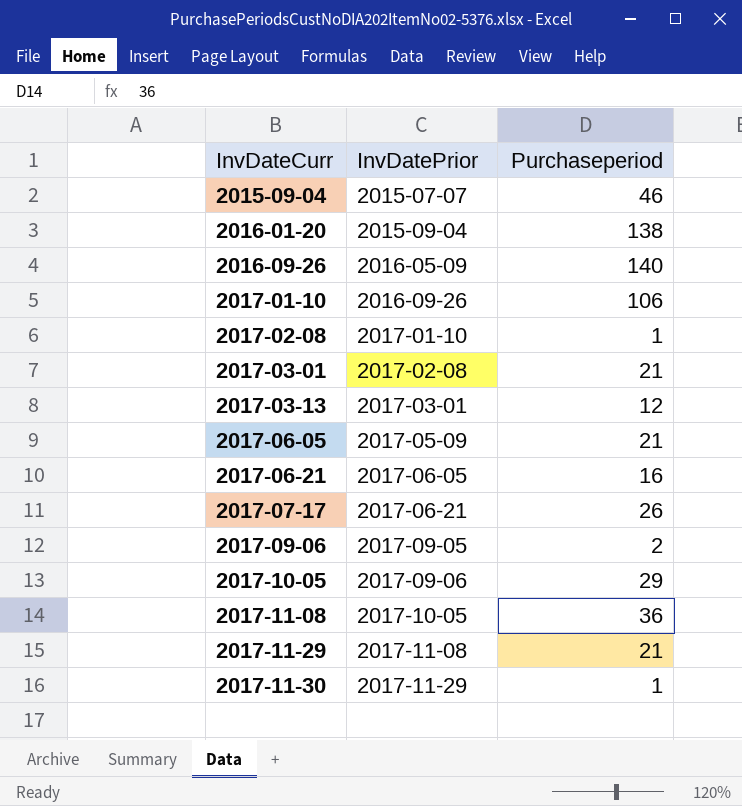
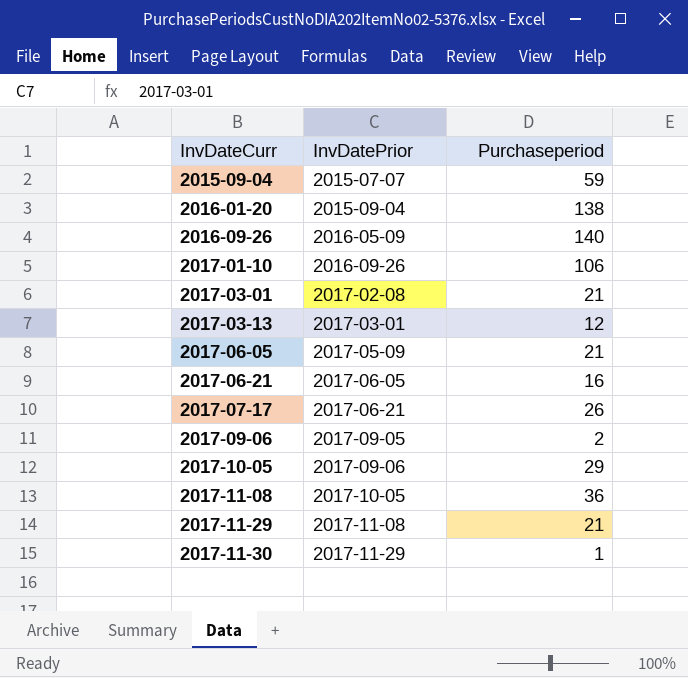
row 2017-02-08: 2017-01-10 | 1 -> none
2015-09-04 | Purchaseperiod: 46 -> 59

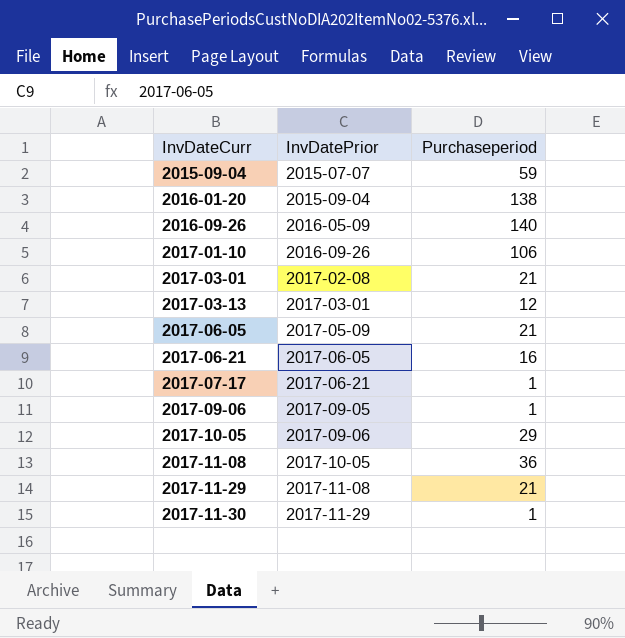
2017-07-17 | Purchaseperiod: 26 -> 1
2017-09-06 | Purchaseperiod: 2 -> 1

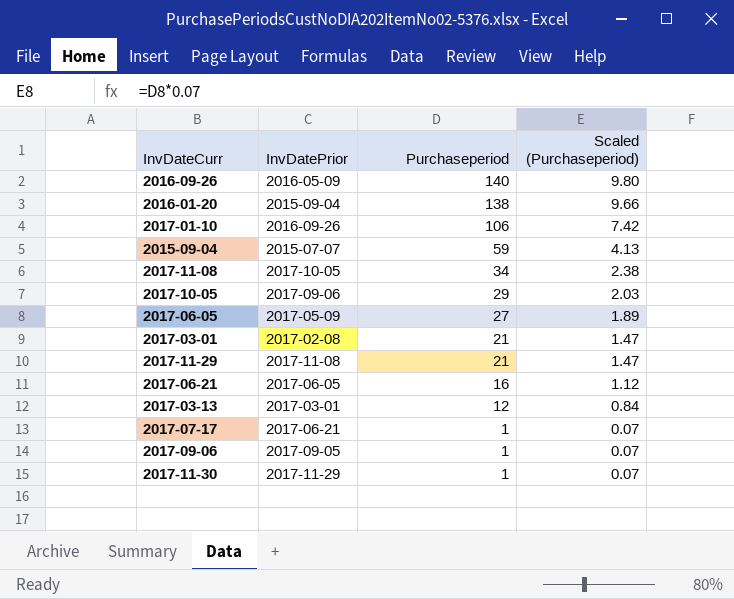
row order: InvDateCurr ascending -> Purchaseperiod descending
column Scaled (Purchaseperiod) | formula: none -> [Purchaseperiod] * 0.07
2017-11-08 | Purchaseperiod: 36 -> 34
2017-06-05 | Purchaseperiod: 21 -> 27

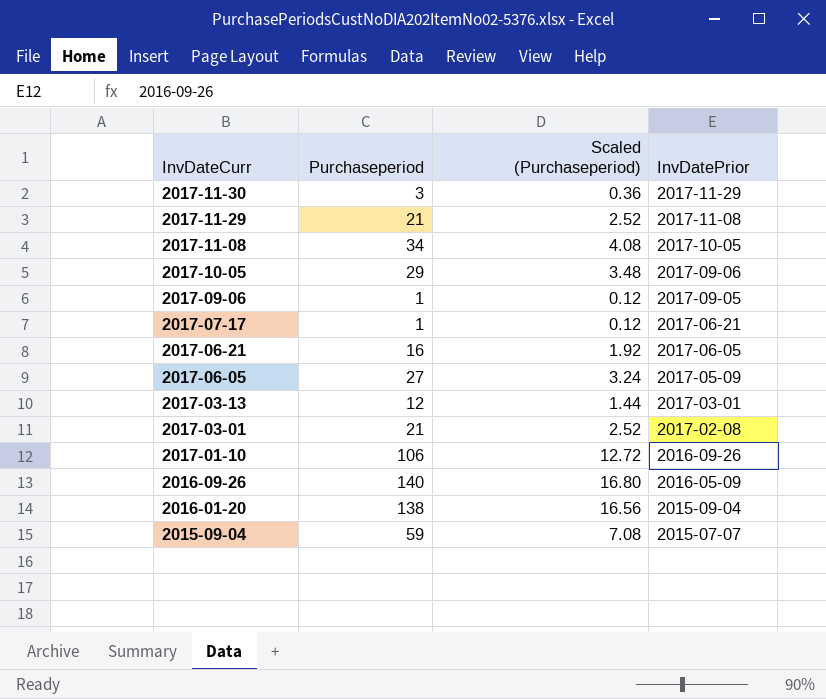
row order: Purchaseperiod descending -> InvDateCurr descending
column Scaled (Purchaseperiod) | formula: [Purchaseperiod] * 0.07 -> [Purchaseperiod] * 0.12
column InvDatePrior | position: 2 -> 4
2017-11-30 | Purchaseperiod: 1 -> 3

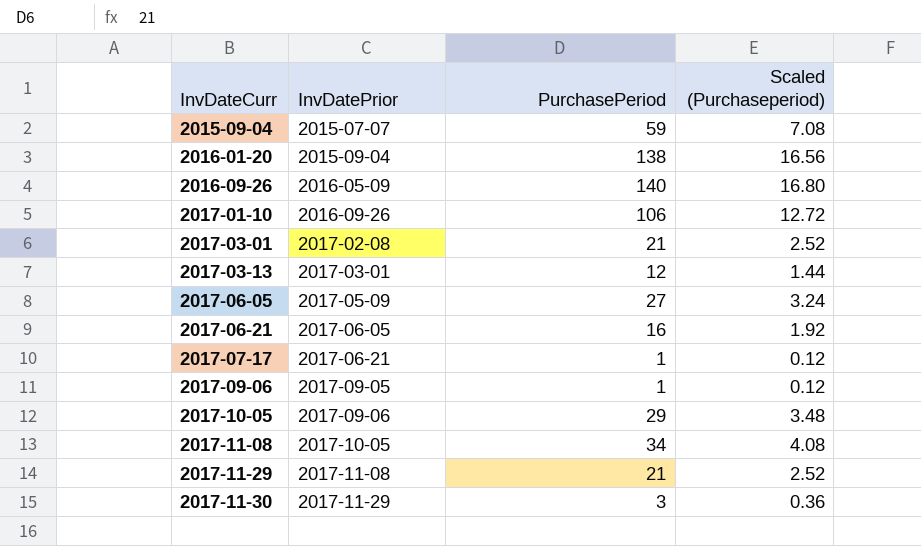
row order: InvDateCurr descending -> InvDateCurr ascending
column InvDatePrior | position: 4 -> 2
column name: Purchaseperiod -> PurchasePeriod

